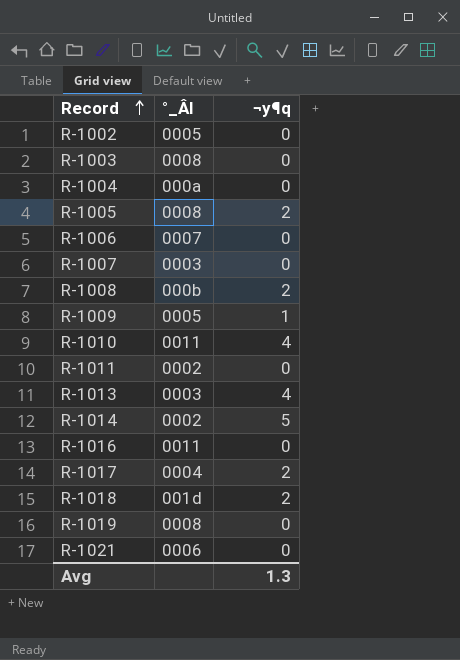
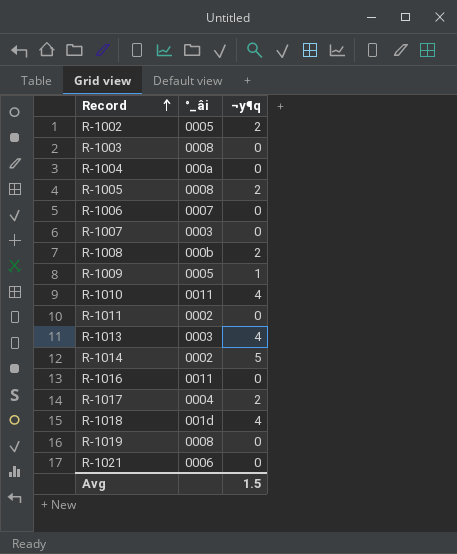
column name: °_ÂI -> °_âi
R-1002 | ¬y¶q: 0 -> 2
R-1018 | ¬y¶q: 2 -> 4
Avg | ¬y¶q: 1.3 -> 1.5

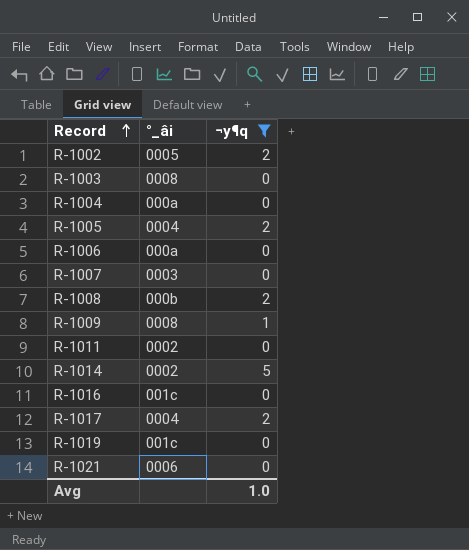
filter: none -> ¬y¶q != 4
R-1005 | °_âi: 0008 -> 0004
R-1006 | °_âi: 0007 -> 000a
R-1009 | °_âi: 0005 -> 0008
R-1016 | °_âi: 0011 -> 001c
R-1019 | °_âi: 0008 -> 001c
Avg | ¬y¶q: 1.5 -> 1.0

